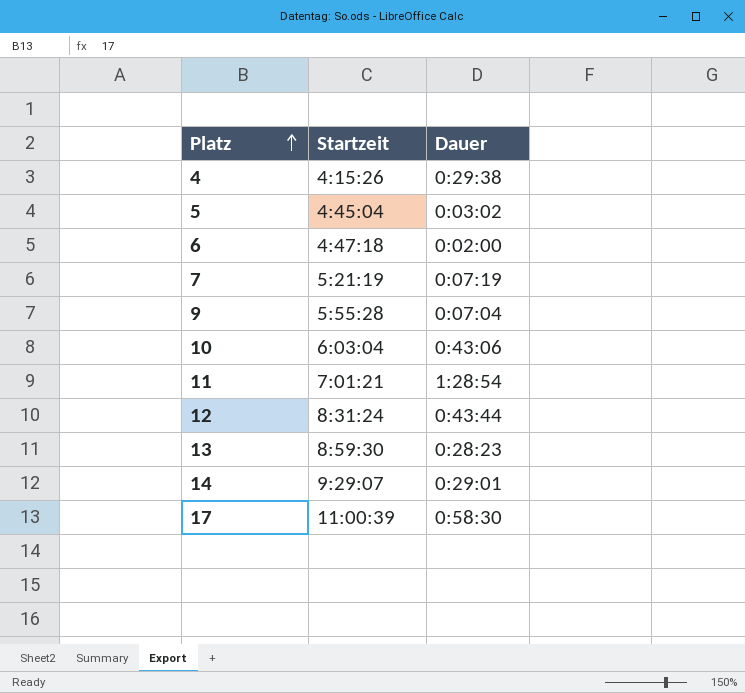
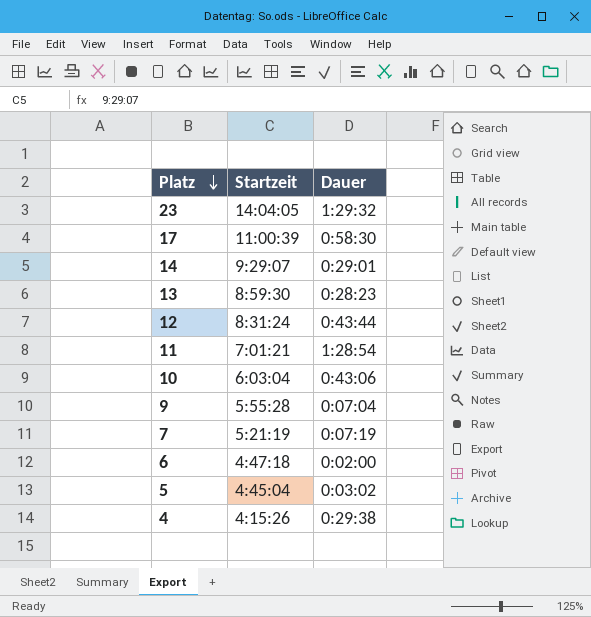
row order: Platz ascending -> Platz descending
row 23: none -> 14:04:05 | 1:29:32

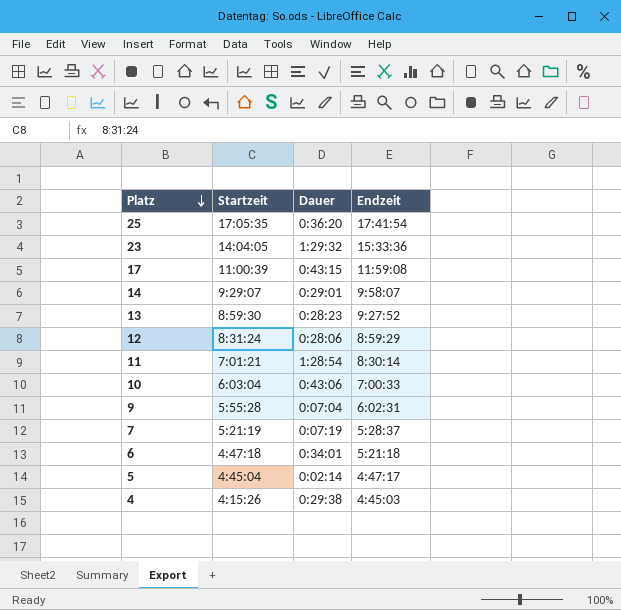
column Endzeit | position: none -> 4
row 25: none -> 17:05:35 | 0:36:20 | 17:41:54
17 | Dauer: 0:58:30 -> 0:43:15
12 | Dauer: 0:43:44 -> 0:28:06
6 | Dauer: 0:02:00 -> 0:34:01
5 | Dauer: 0:03:02 -> 0:02:14

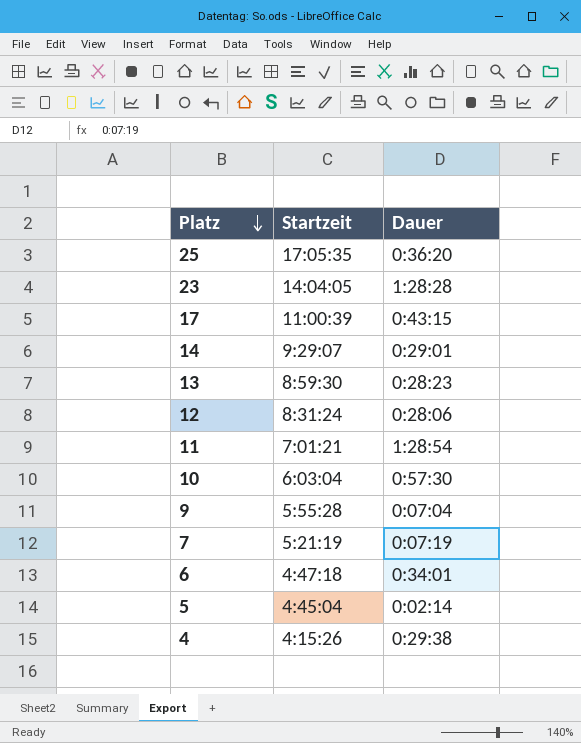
column Endzeit | position: 4 -> none
23 | Dauer: 1:29:32 -> 1:28:28
10 | Dauer: 0:43:06 -> 0:57:30

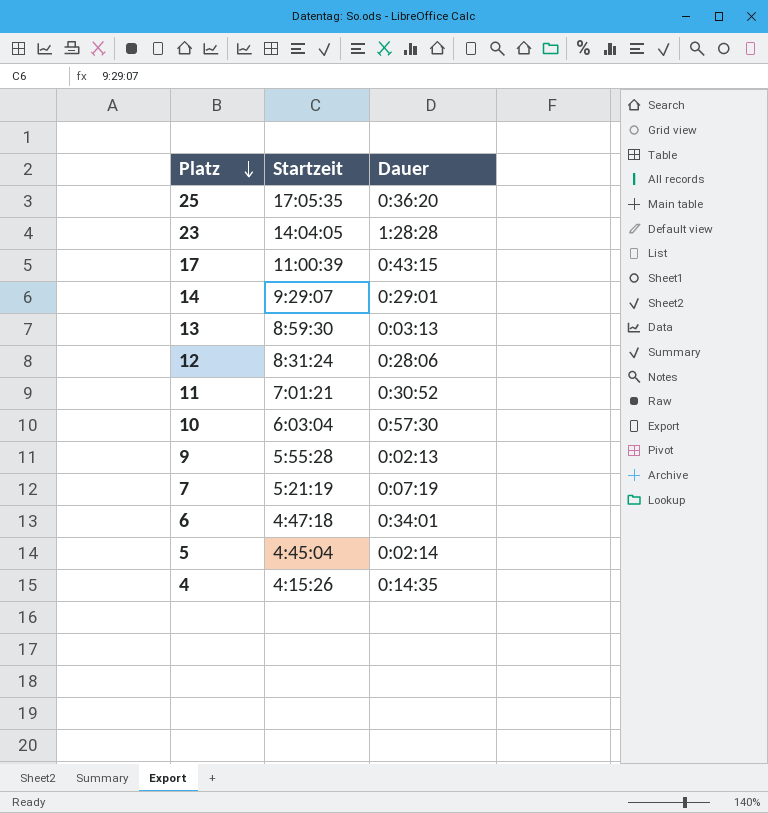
13 | Dauer: 0:28:23 -> 0:03:13
11 | Dauer: 1:28:54 -> 0:30:52
9 | Dauer: 0:07:04 -> 0:02:13
4 | Dauer: 0:29:38 -> 0:14:35

